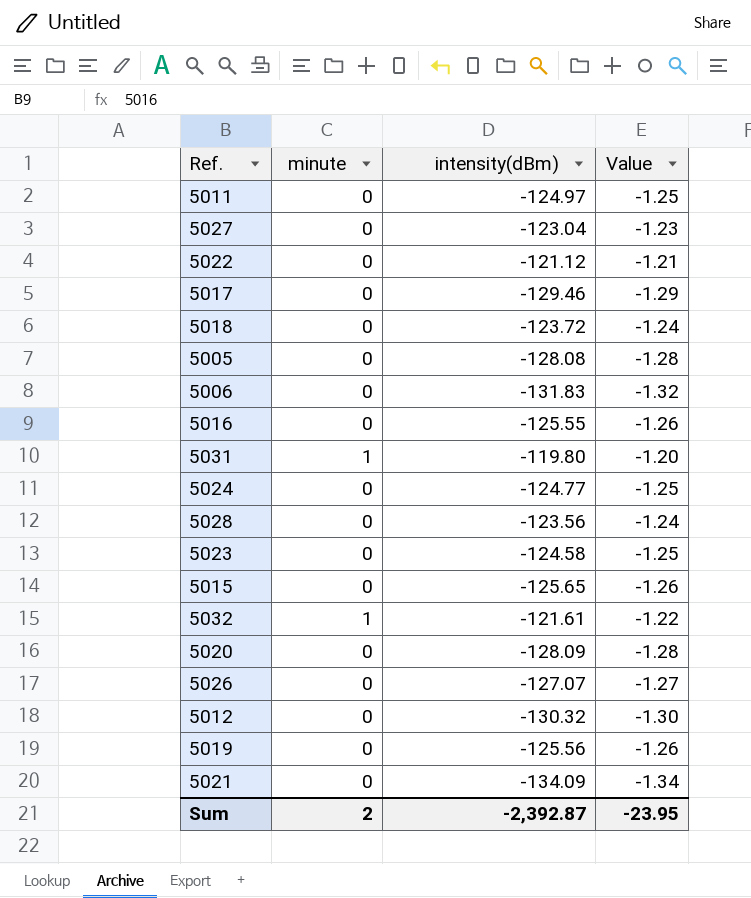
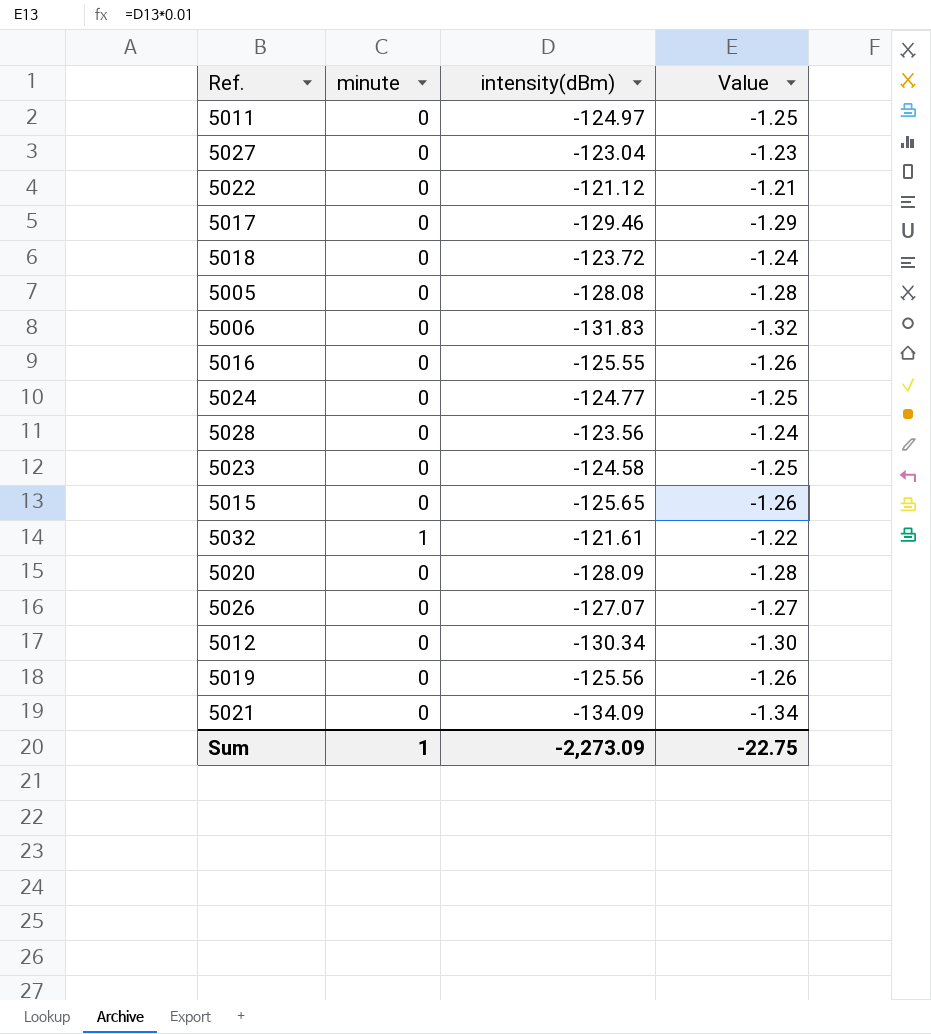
row 5031: 1 | -119.80 | -1.20 -> none
5012 | intensity(dBm): -130.32 -> -130.34
Sum | minute: 2 -> 1
Sum | intensity(dBm): -2,392.87 -> -2,273.09
Sum | Value: -23.95 -> -22.75

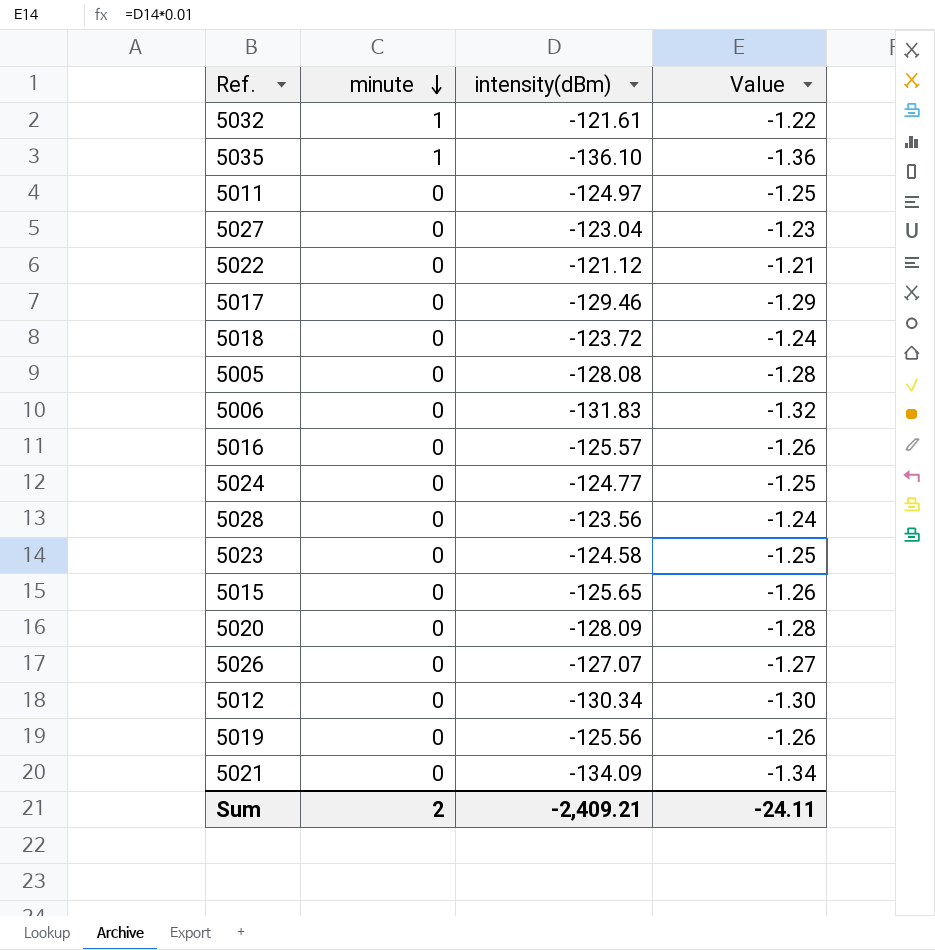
row order: none -> minute descending
row 5035: none -> 1 | -136.10 | -1.36
5016 | intensity(dBm): -125.55 -> -125.57
Sum | minute: 1 -> 2
Sum | intensity(dBm): -2,273.09 -> -2,409.21
Sum | Value: -22.75 -> -24.11

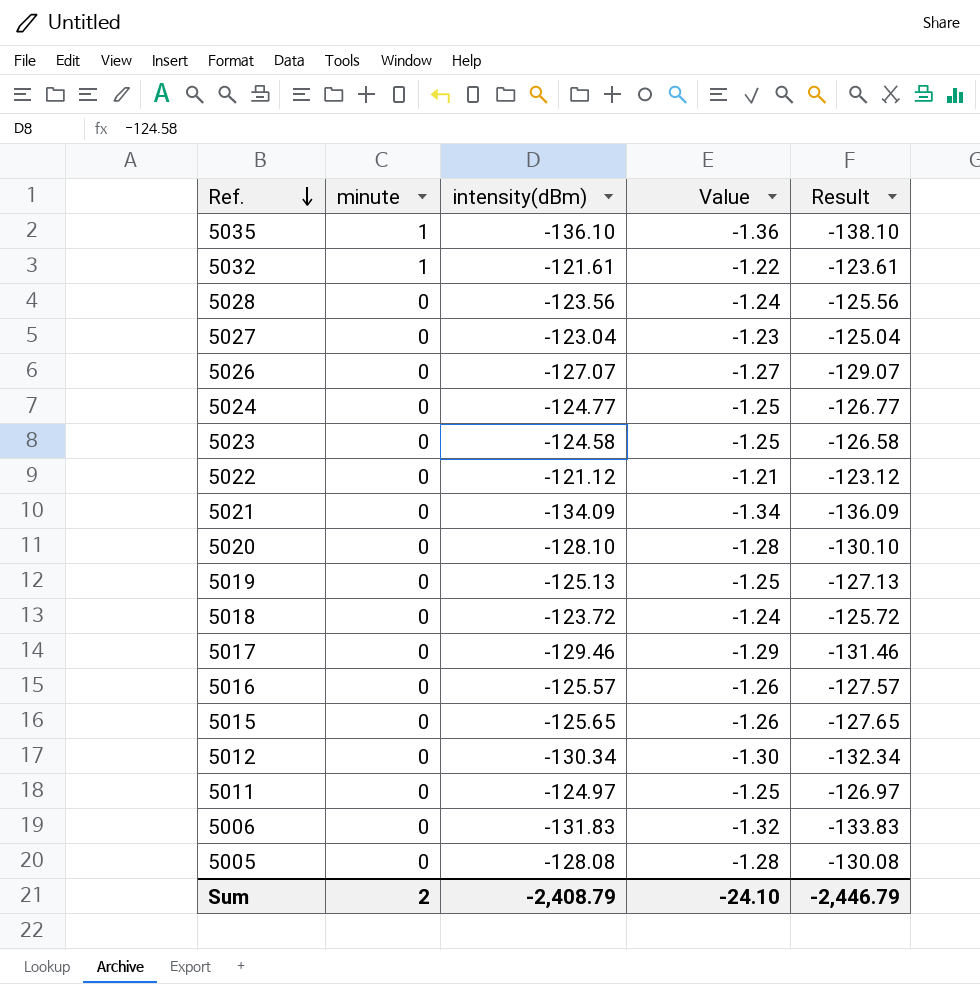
row order: minute descending -> Ref. descending
column Result | formula: none -> [intensity(dBm)] - 2
5020 | intensity(dBm): -128.09 -> -128.10
5019 | intensity(dBm): -125.56 -> -125.13
5019 | Value: -1.26 -> -1.25
Sum | intensity(dBm): -2,409.21 -> -2,408.79
Sum | Value: -24.11 -> -24.10

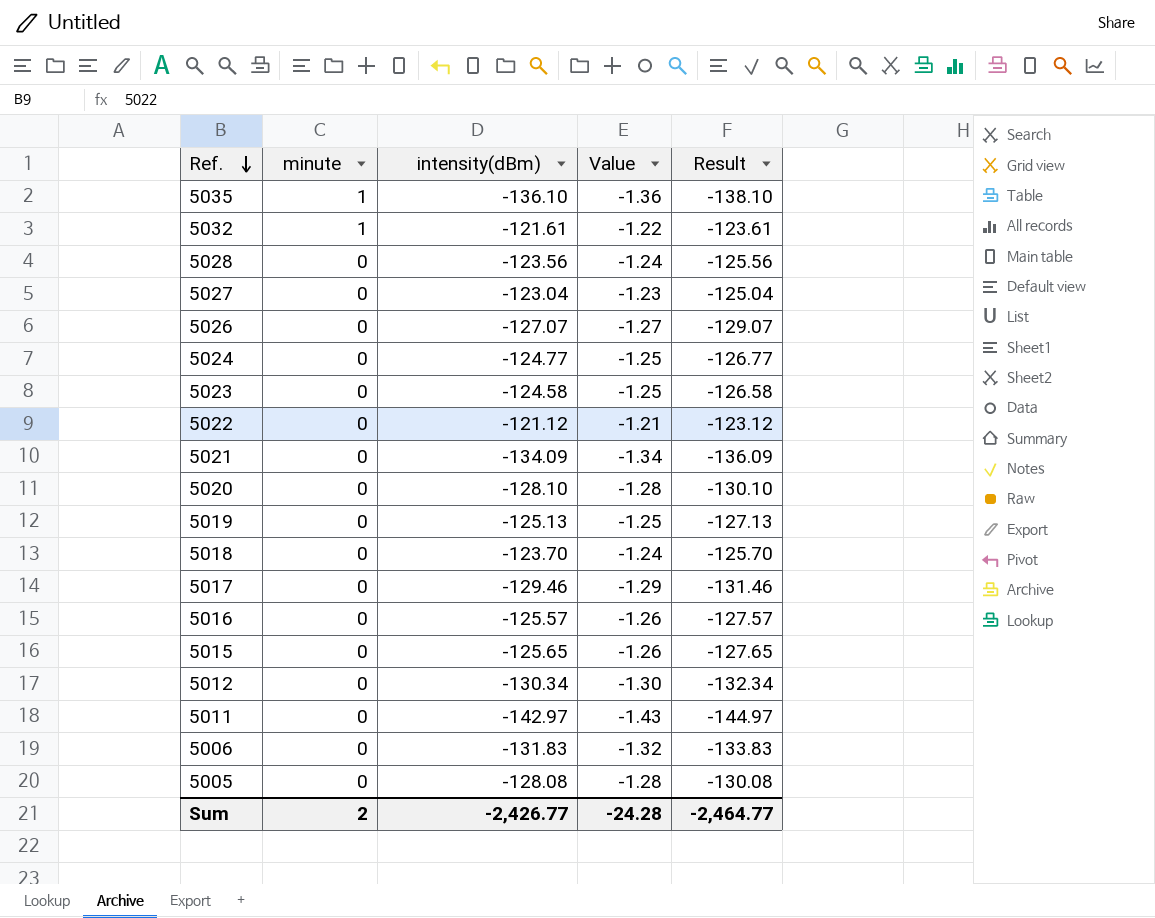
5018 | intensity(dBm): -123.72 -> -123.70
5018 | Result: -125.72 -> -125.70
5011 | intensity(dBm): -124.97 -> -142.97
5011 | Value: -1.25 -> -1.43
5011 | Result: -126.97 -> -144.97
Sum | intensity(dBm): -2,408.79 -> -2,426.77
Sum | Value: -24.10 -> -24.28
Sum | Result: -2,446.79 -> -2,464.77

